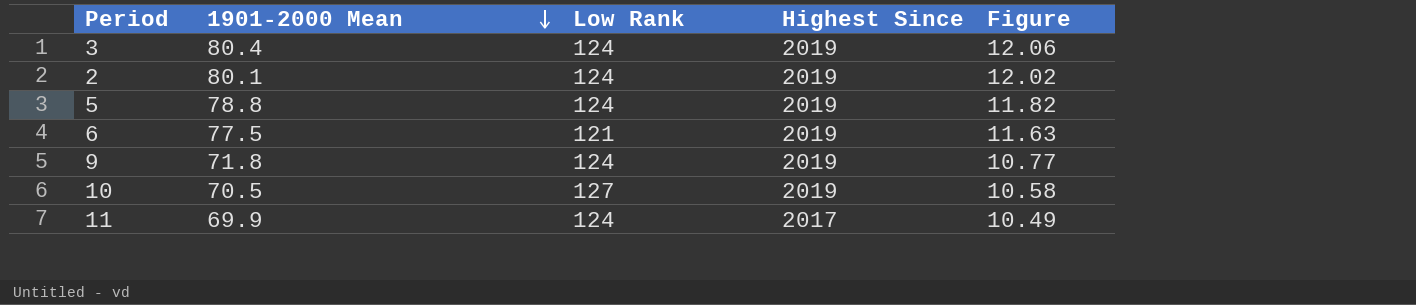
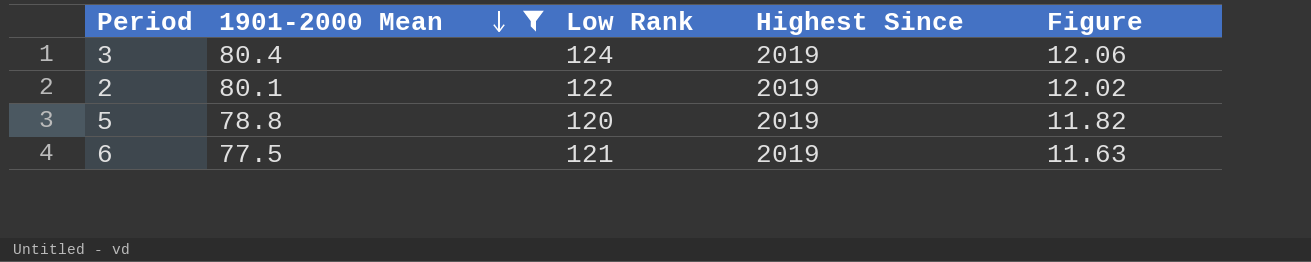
filter: none -> 1901-2000 Mean >= 77.5
2 | Low Rank: 124 -> 122
5 | Low Rank: 124 -> 120

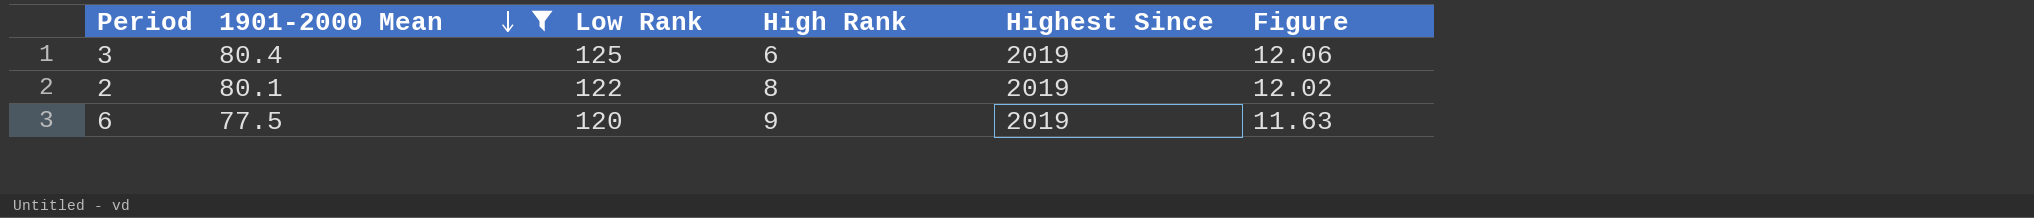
column High Rank | position: none -> 4
row 5: 78.8 | 120 | 2019 | 11.82 -> none
3 | Low Rank: 124 -> 125
6 | Low Rank: 121 -> 120

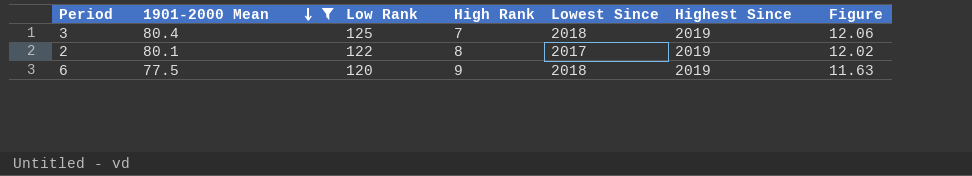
column Lowest Since | position: none -> 5
3 | High Rank: 6 -> 7

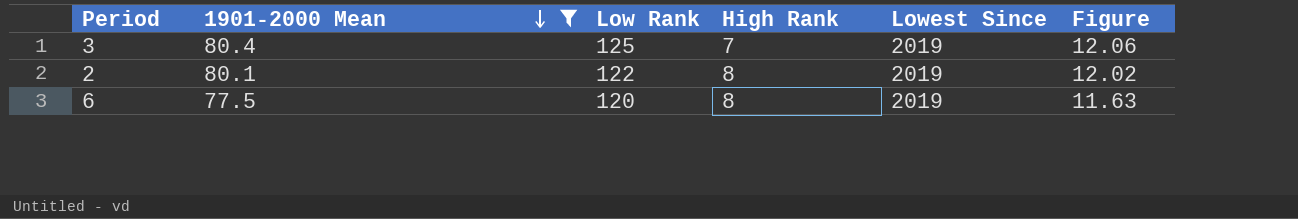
column Highest Since | position: 6 -> none
3 | Lowest Since: 2018 -> 2019
2 | Lowest Since: 2017 -> 2019
6 | High Rank: 9 -> 8
6 | Lowest Since: 2018 -> 2019

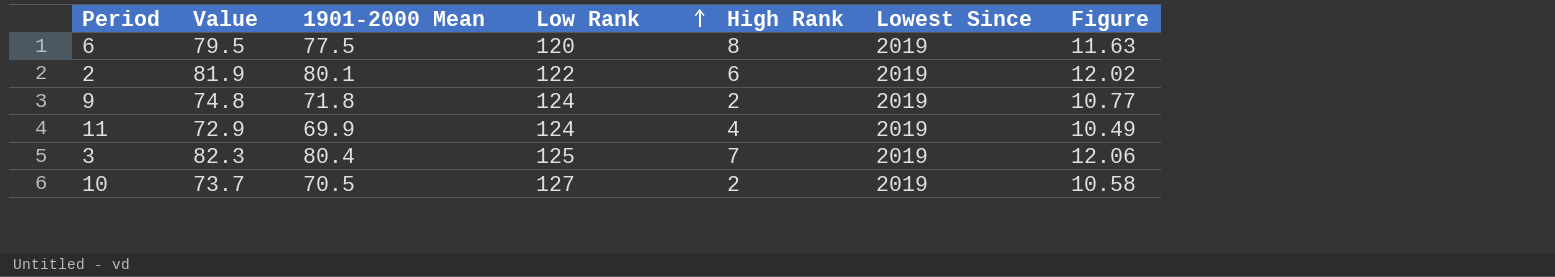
filter: 1901-2000 Mean >= 77.5 -> none
row order: 1901-2000 Mean descending -> Low Rank ascending
column Value | position: none -> 2
2 | High Rank: 8 -> 6

